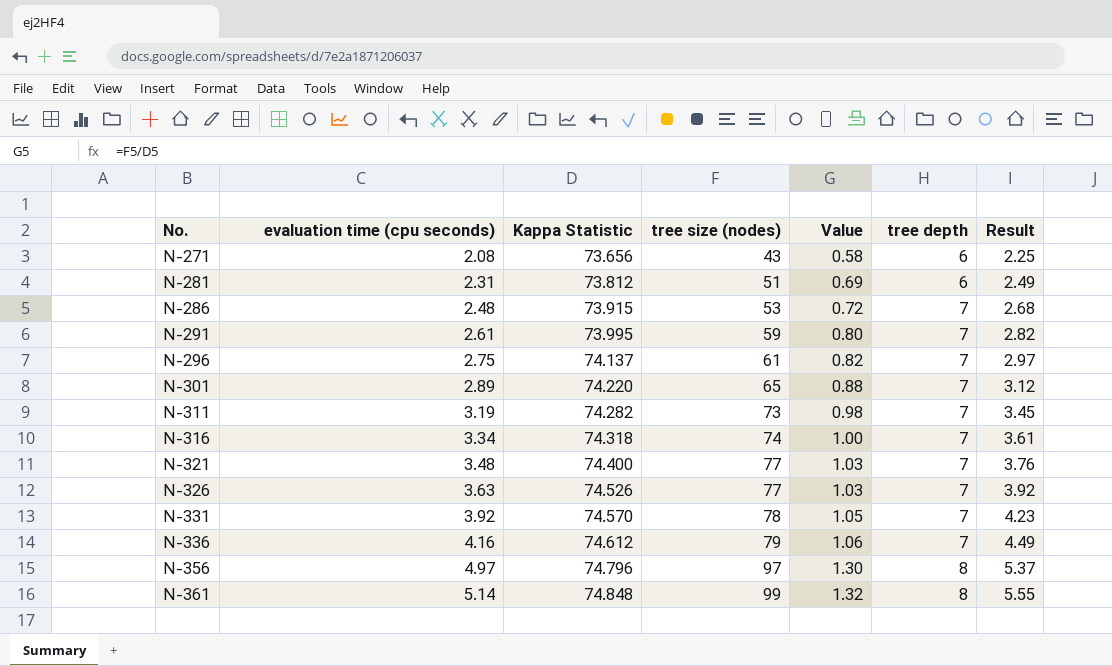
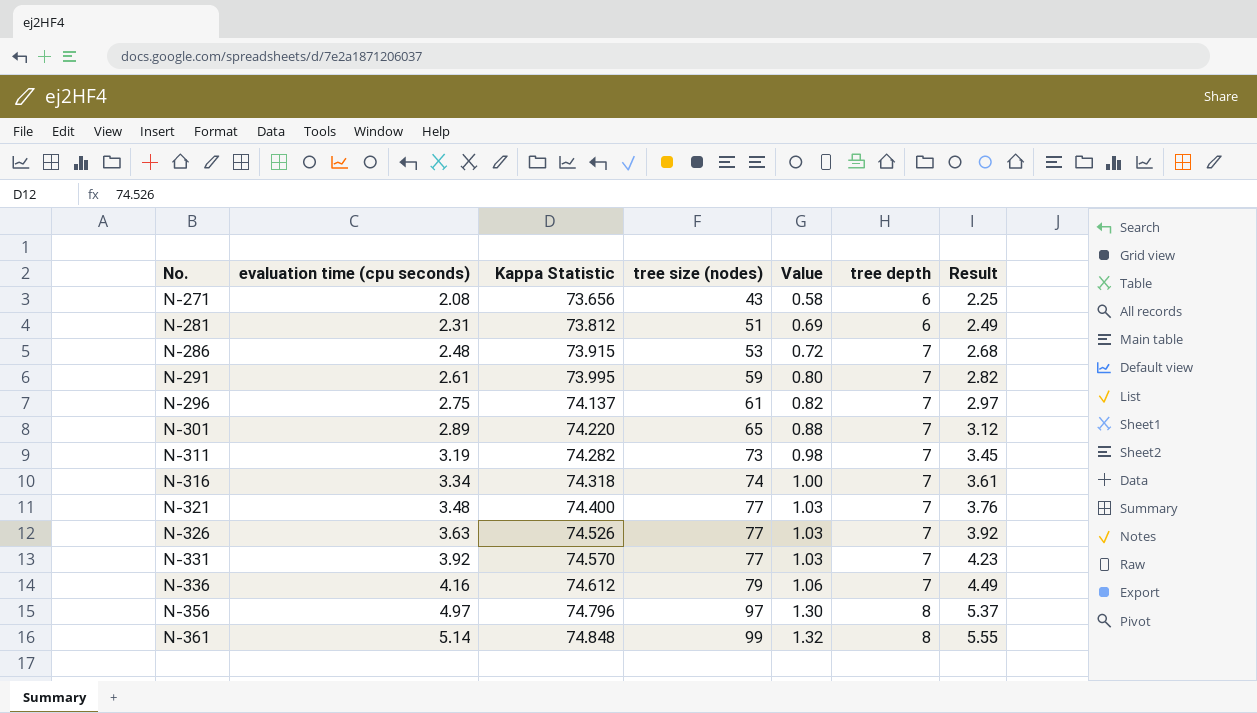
N-331 | tree size (nodes): 78 -> 77
N-331 | Value: 1.05 -> 1.03

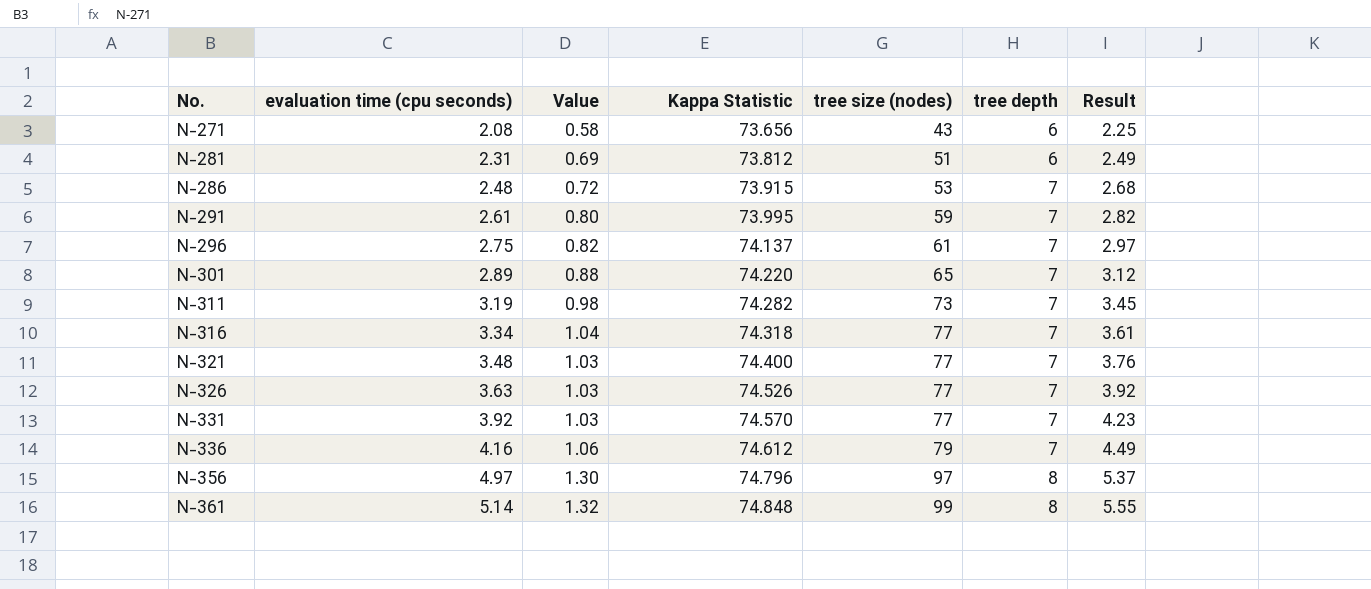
column Value | position: 5 -> 3
N-316 | Value: 1.00 -> 1.04
N-316 | tree size (nodes): 74 -> 77

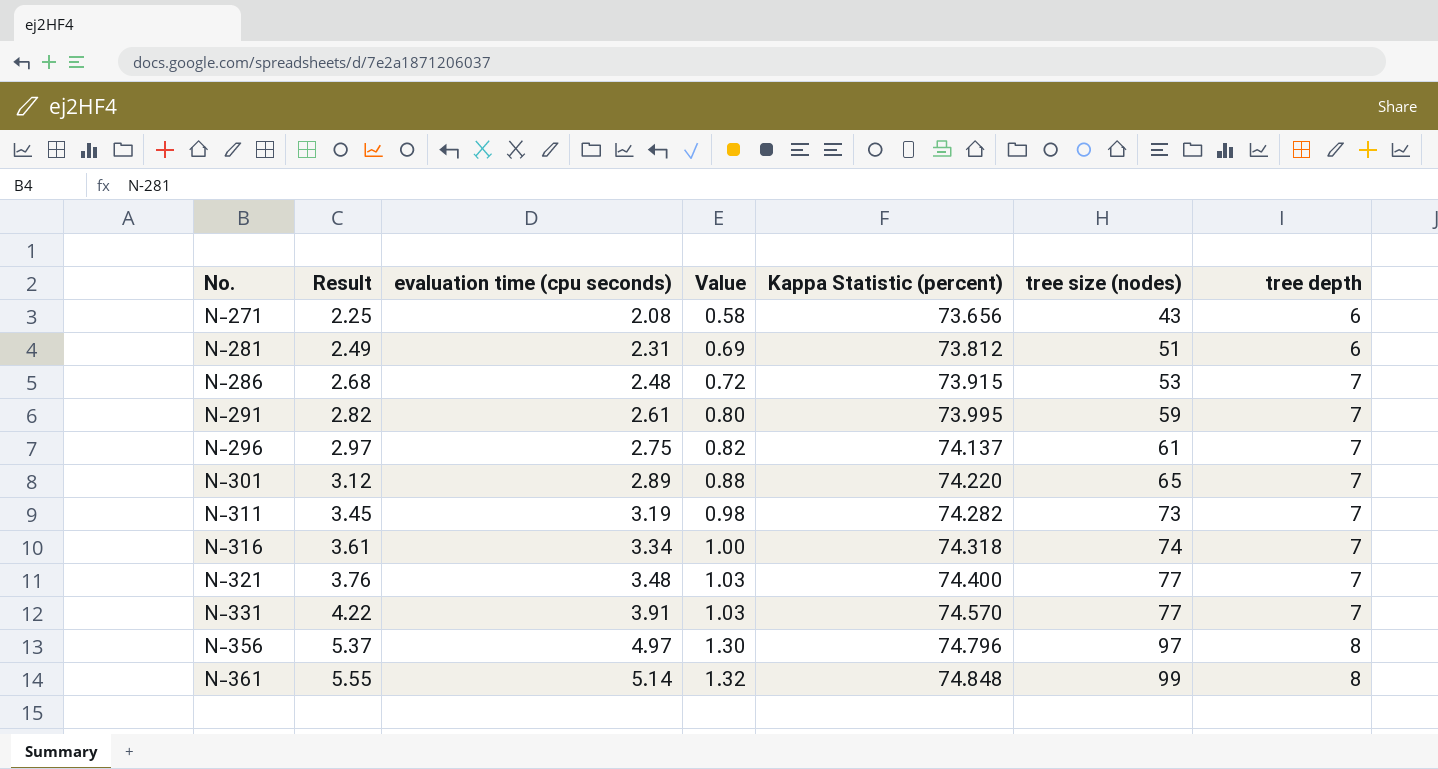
column Result | position: 7 -> 2
column name: Kappa Statistic -> Kappa Statistic (percent)
row N-326: 3.63 | 1.03 | 74.526 | 77 | 7 | 3.92 -> none
row N-336: 4.16 | 1.06 | 74.612 | 79 | 7 | 4.49 -> none
N-316 | Value: 1.04 -> 1.00
N-316 | tree size (nodes): 77 -> 74
N-331 | Result: 4.23 -> 4.22
N-331 | evaluation time (cpu seconds): 3.92 -> 3.91

